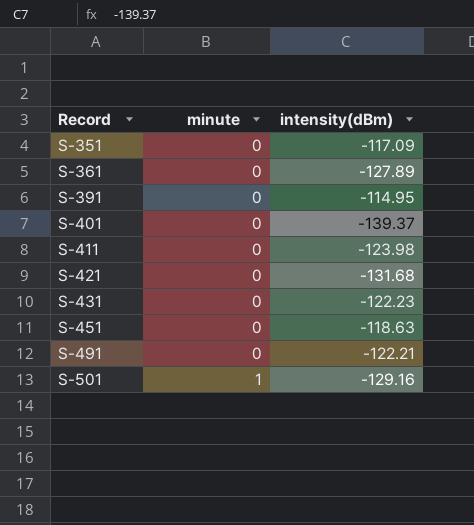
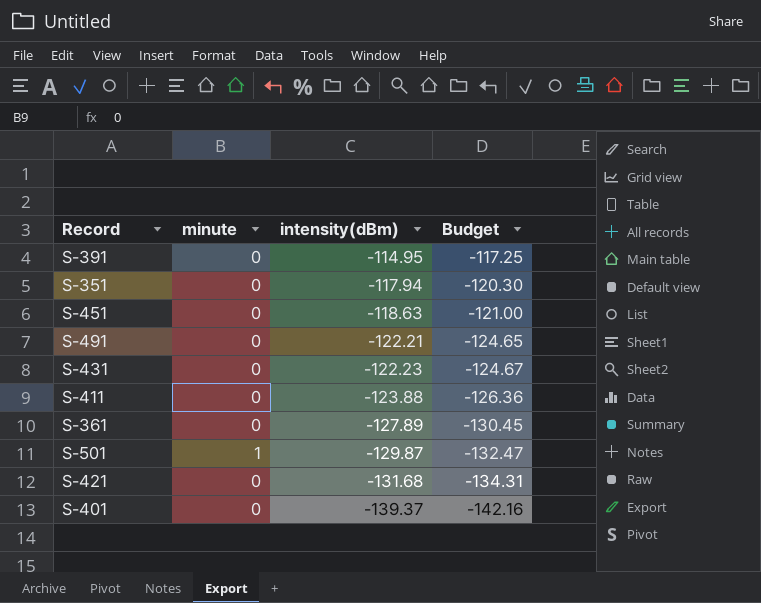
row order: Record ascending -> intensity(dBm) descending
column Budget | formula: none -> [intensity(dBm)] * 1.02
S-351 | intensity(dBm): -117.09 -> -117.94
S-411 | intensity(dBm): -123.98 -> -123.88
S-501 | intensity(dBm): -129.16 -> -129.87

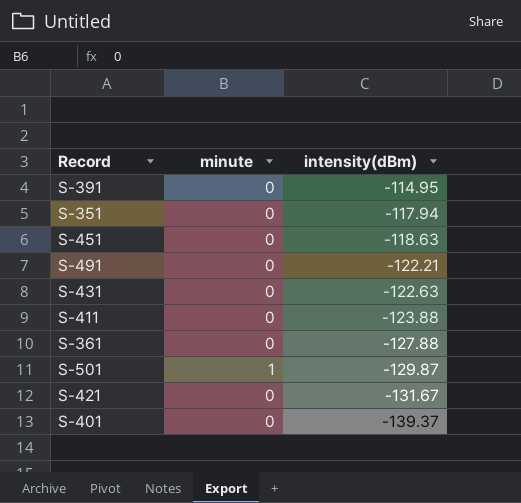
column Budget | formula: [intensity(dBm)] * 1.02 -> none
S-431 | intensity(dBm): -122.23 -> -122.63
S-361 | intensity(dBm): -127.89 -> -127.88
S-421 | intensity(dBm): -131.68 -> -131.67

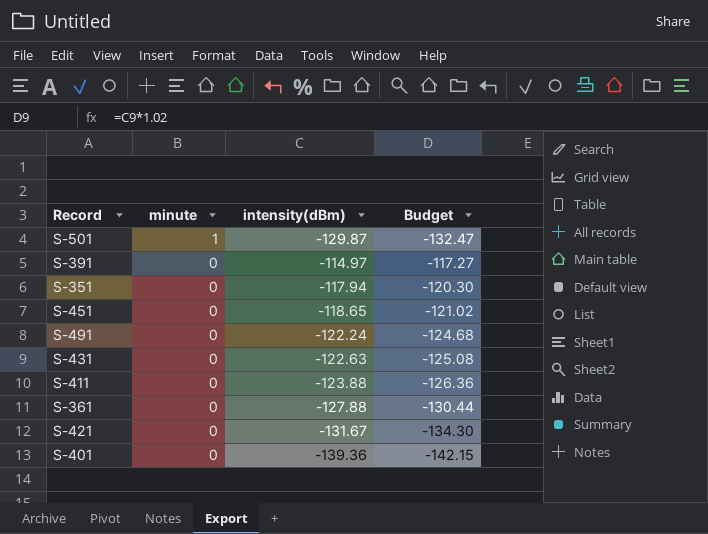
row order: intensity(dBm) descending -> minute descending
column Budget | formula: none -> [intensity(dBm)] * 1.02
S-391 | intensity(dBm): -114.95 -> -114.97
S-451 | intensity(dBm): -118.63 -> -118.65
S-491 | intensity(dBm): -122.21 -> -122.24
S-401 | intensity(dBm): -139.37 -> -139.36

